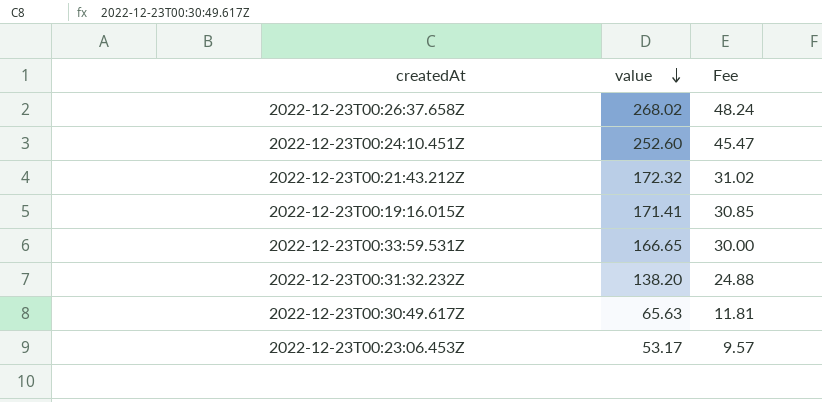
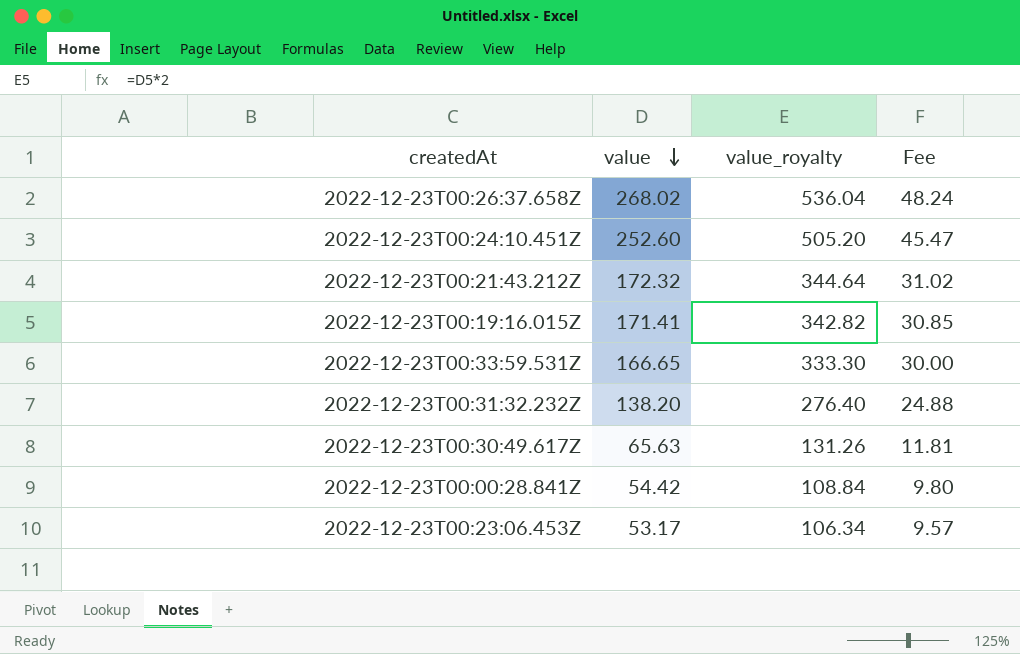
column value_royalty | formula: none -> [value] * 2
row 2022-12-23T00:00:28.841Z: none -> 54.42 | 108.84 | 9.80

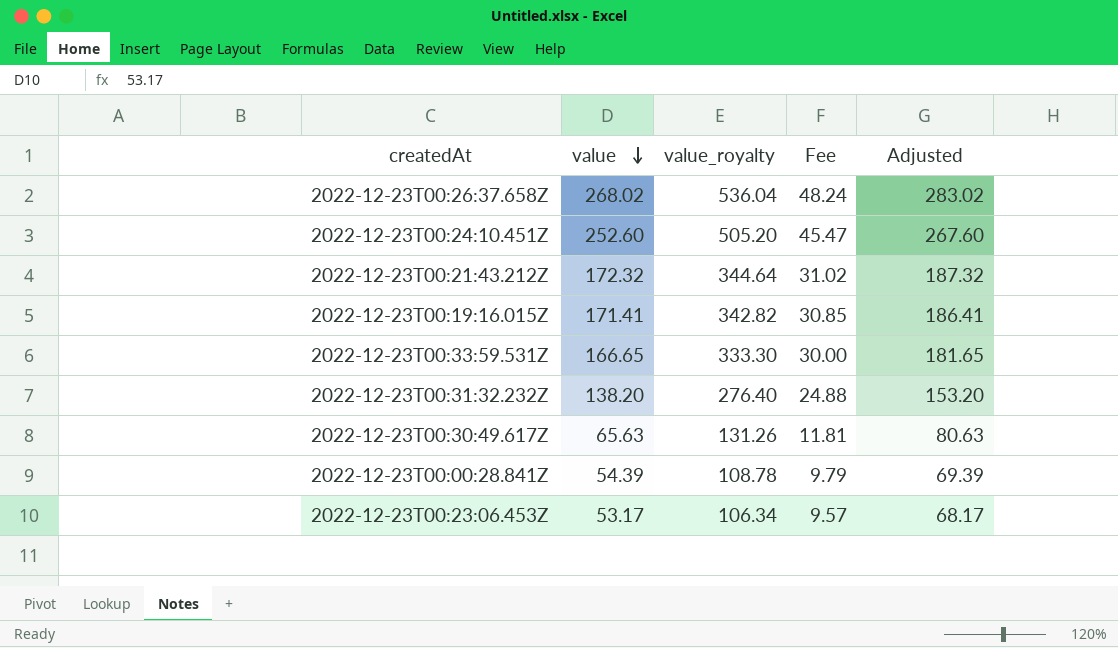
column Adjusted | formula: none -> [value] + 15
2022-12-23T00:00:28.841Z | value: 54.42 -> 54.39
2022-12-23T00:00:28.841Z | value_royalty: 108.84 -> 108.78
2022-12-23T00:00:28.841Z | Fee: 9.80 -> 9.79

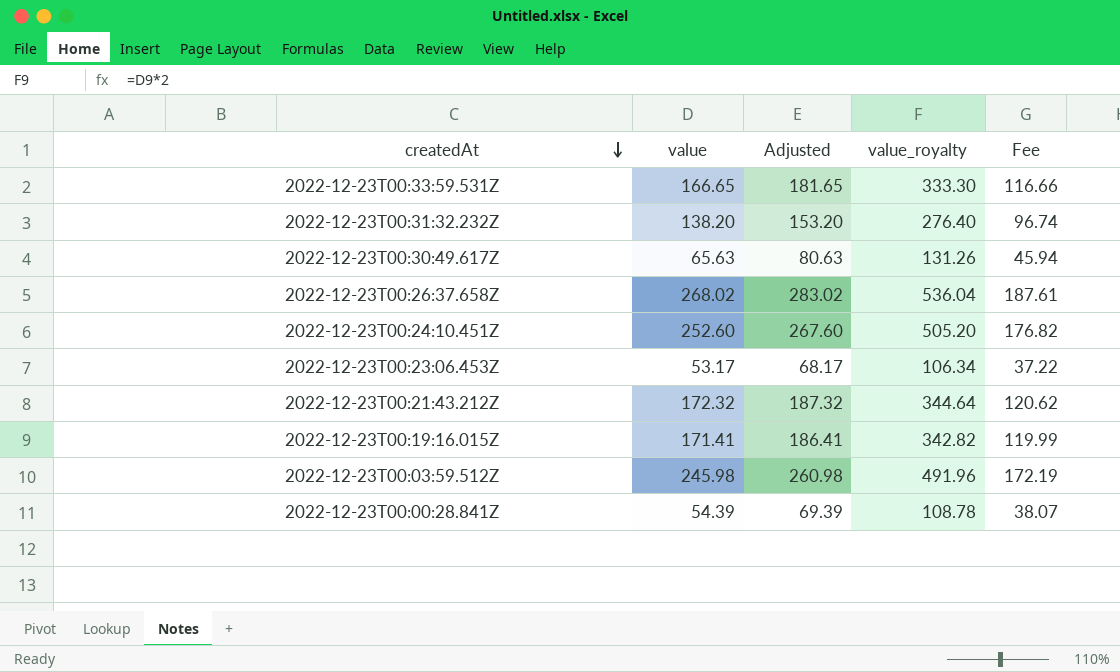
row order: value descending -> createdAt descending
column Adjusted | position: 5 -> 3
column Fee | formula: [value] * 0.18 -> [value] * 0.7
row 2022-12-23T00:03:59.512Z: none -> 245.98 | 260.98 | 491.96 | 172.19

